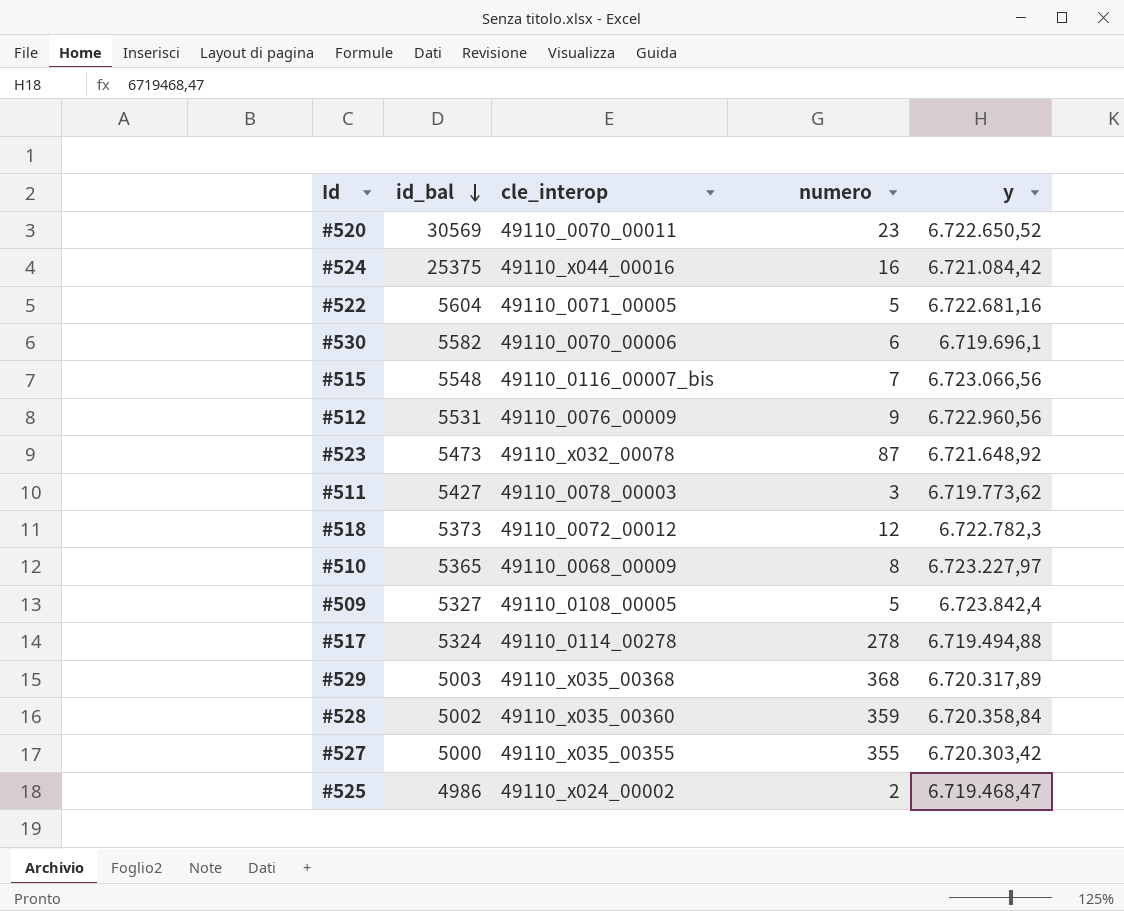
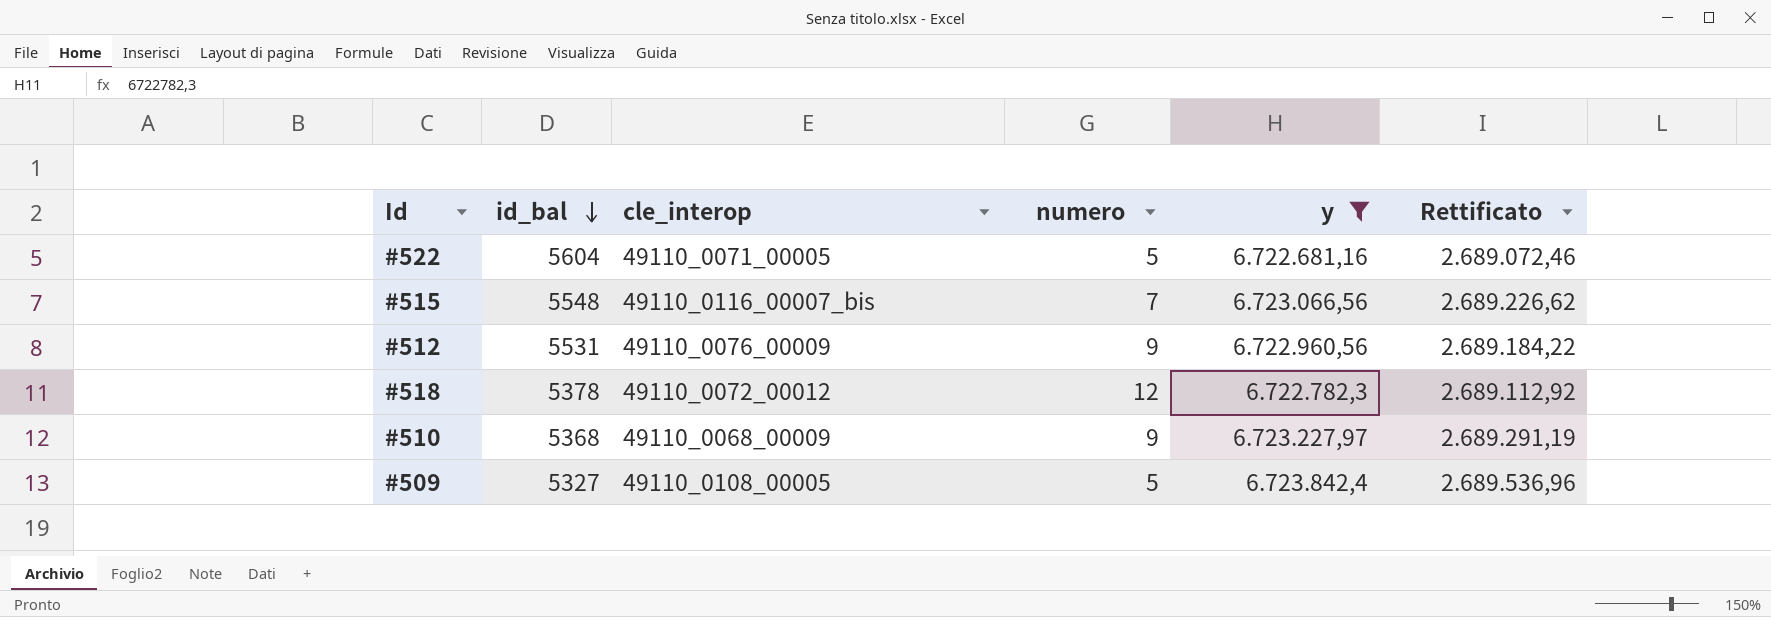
filter: none -> y >= 6.722.681,16
column Rettificato | formula: none -> [y] * 0,4
#518 | id_bal: 5373 -> 5378
#510 | id_bal: 5365 -> 5368
#510 | numero: 8 -> 9

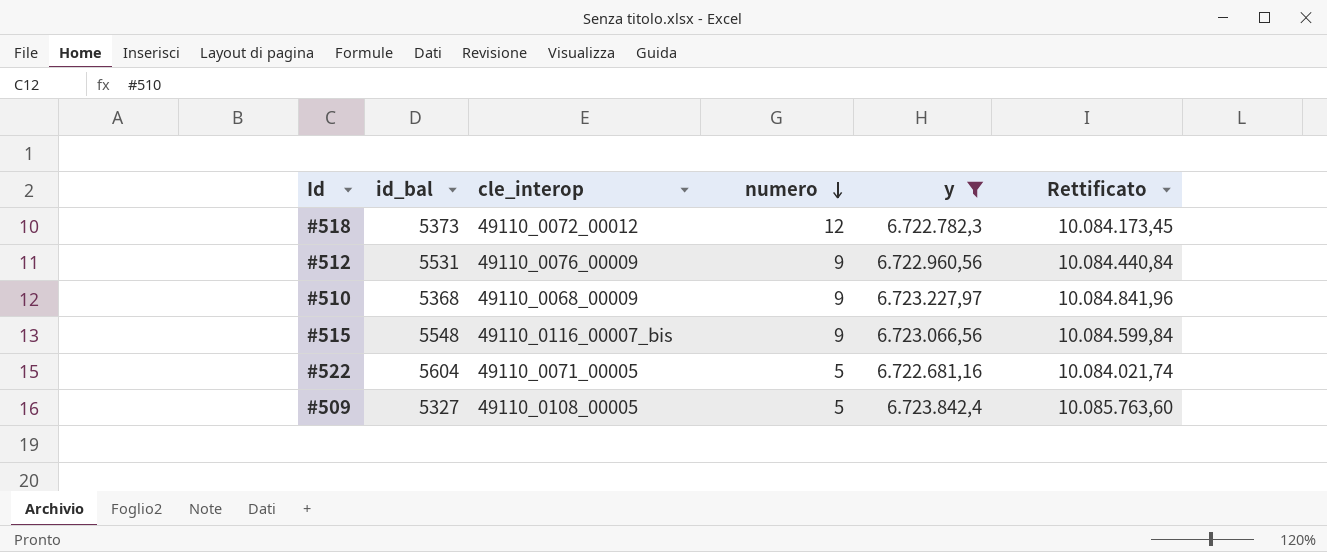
row order: id_bal descending -> numero descending
column Rettificato | formula: [y] * 0,4 -> [y] * 1,5
#518 | id_bal: 5378 -> 5373
#515 | numero: 7 -> 9

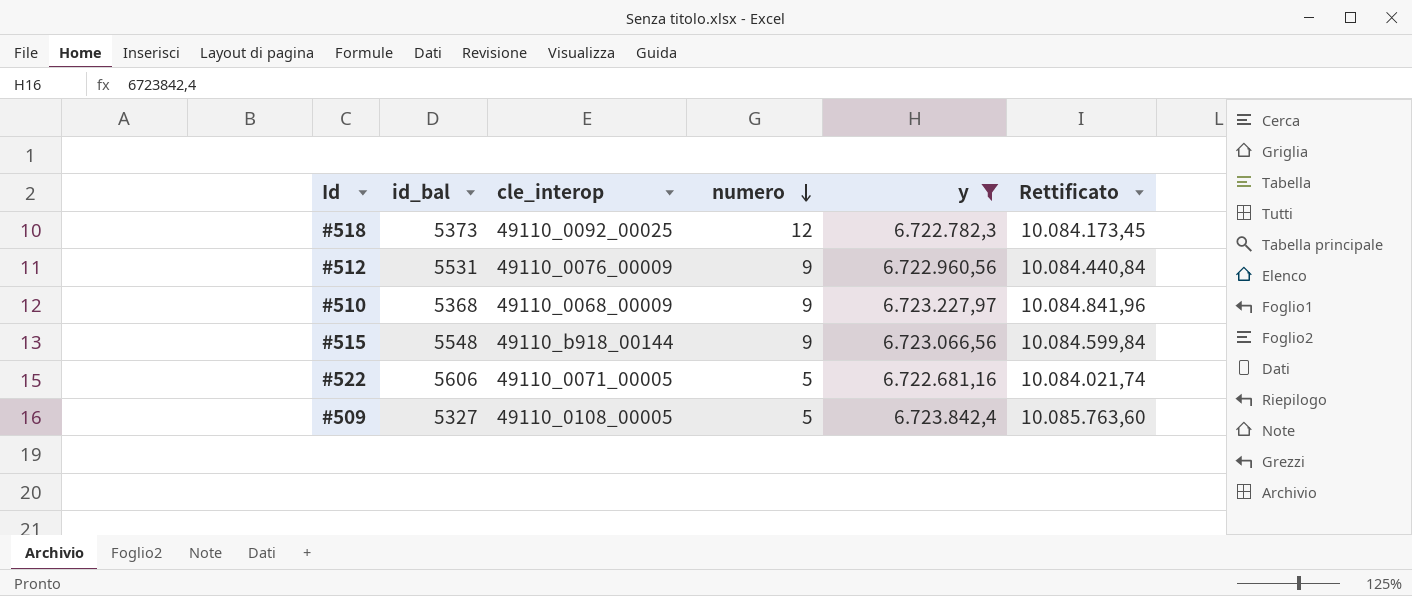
#518 | cle_interop: 49110_0072_00012 -> 49110_0092_00025
#515 | cle_interop: 49110_0116_00007_bis -> 49110_b918_00144
#522 | id_bal: 5604 -> 5606

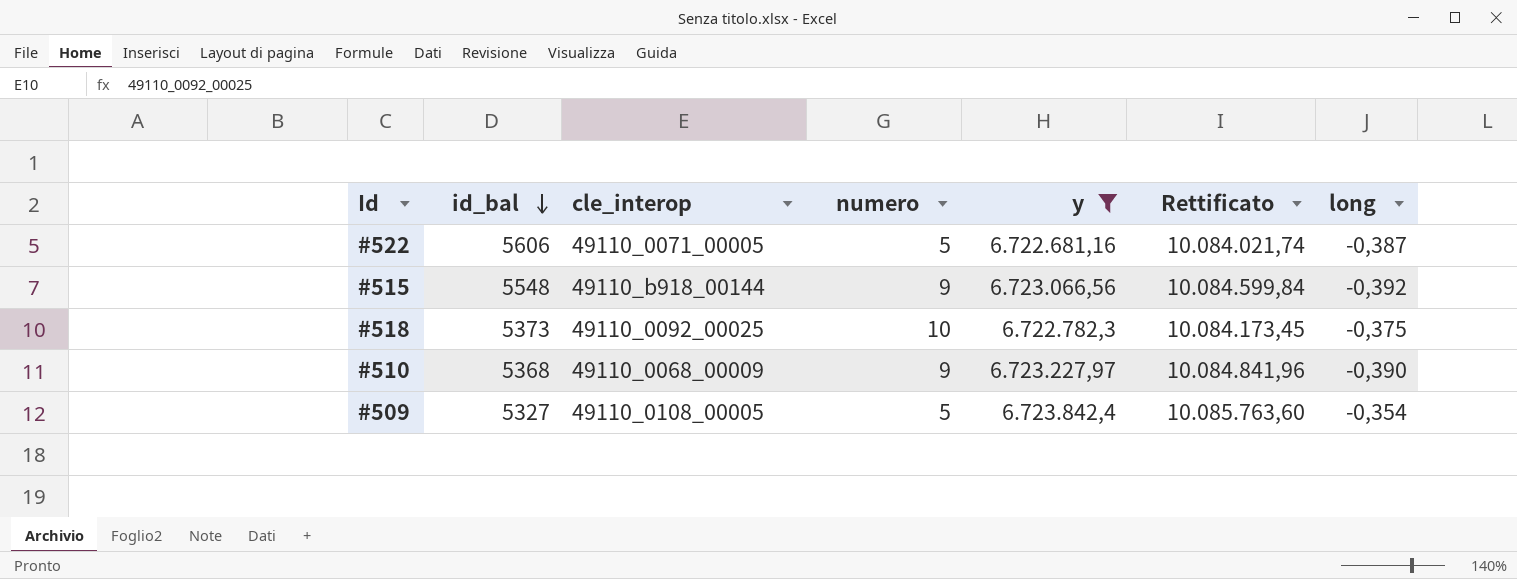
row order: numero descending -> id_bal descending
column long | position: none -> 7
row #512: 5531 | 49110_0076_00009 | 9 | 6.722.960,56 | 10.084.440,84 -> none
#518 | numero: 12 -> 10

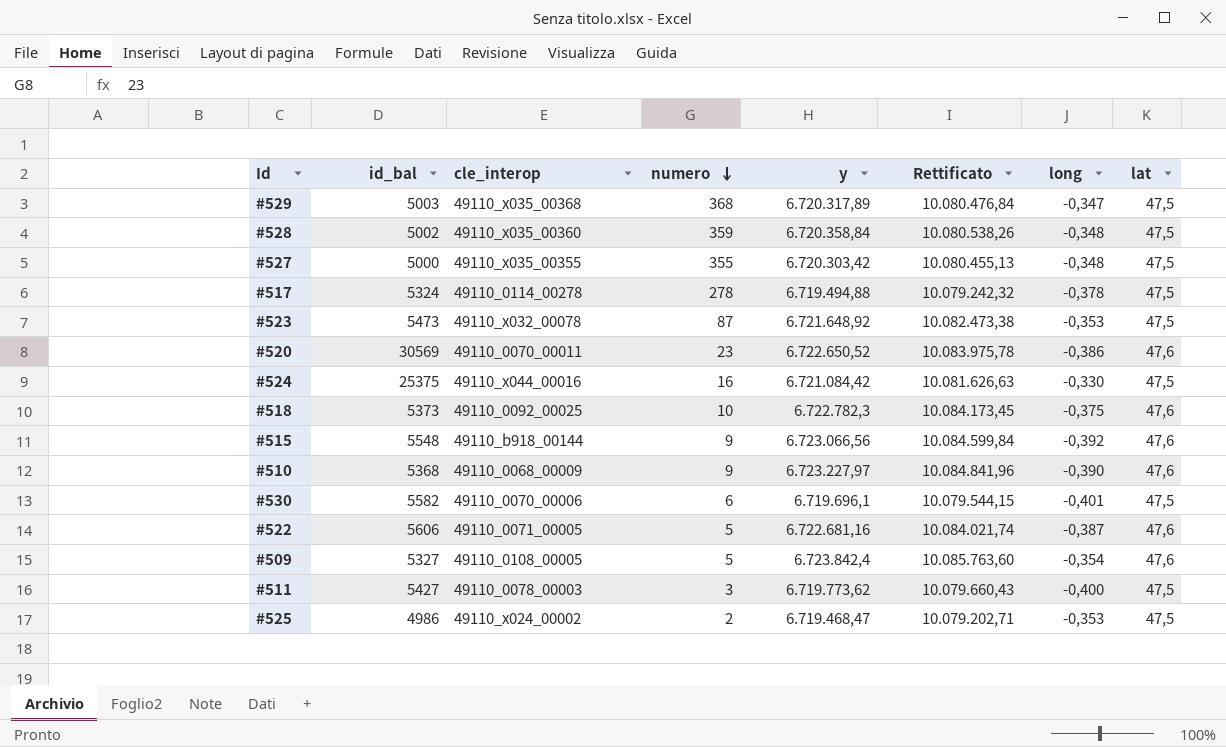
filter: y >= 6.722.681,16 -> none
row order: id_bal descending -> numero descending
column lat | position: none -> 8

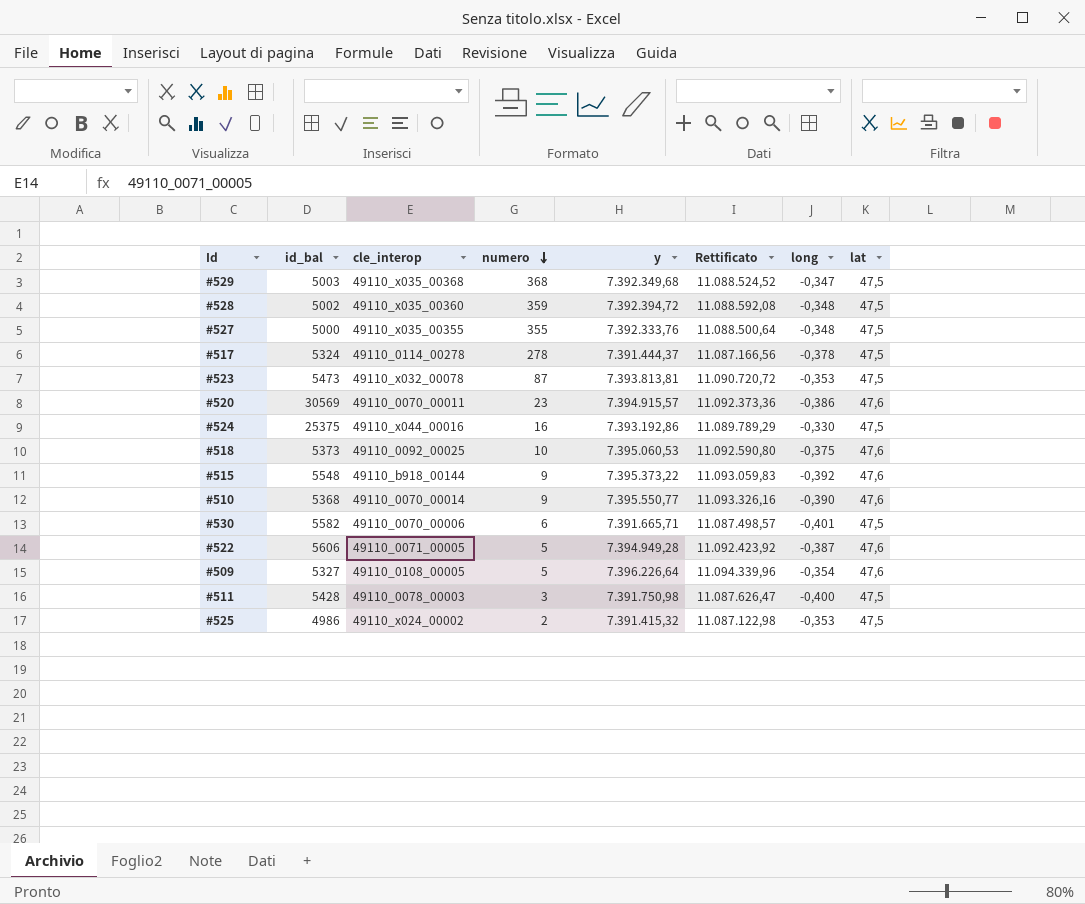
#529 | y: 6.720.317,89 -> 7.392.349,68
#529 | Rettificato: 10.080.476,84 -> 11.088.524,52
#528 | y: 6.720.358,84 -> 7.392.394,72
#528 | Rettificato: 10.080.538,26 -> 11.088.592,08
#527 | y: 6.720.303,42 -> 7.392.333,76
#527 | Rettificato: 10.080.455,13 -> 11.088.500,64
#517 | y: 6.719.494,88 -> 7.391.444,37
#517 | Rettificato: 10.079.242,32 -> 11.087.166,56
#523 | y: 6.721.648,92 -> 7.393.813,81
#523 | Rettificato: 10.082.473,38 -> 11.090.720,72
#520 | y: 6.722.650,52 -> 7.394.915,57
#520 | Rettificato: 10.083.975,78 -> 11.092.373,36
#524 | y: 6.721.084,42 -> 7.393.192,86
#524 | Rettificato: 10.081.626,63 -> 11.089.789,29
#518 | y: 6.722.782,3 -> 7.395.060,53
#518 | Rettificato: 10.084.173,45 -> 11.092.590,80
#515 | y: 6.723.066,56 -> 7.395.373,22
#515 | Rettificato: 10.084.599,84 -> 11.093.059,83
#510 | cle_interop: 49110_0068_00009 -> 49110_0070_00014
#510 | y: 6.723.227,97 -> 7.395.550,77
#510 | Rettificato: 10.084.841,96 -> 11.093.326,16
#530 | y: 6.719.696,1 -> 7.391.665,71
#530 | Rettificato: 10.079.544,15 -> 11.087.498,57
#522 | y: 6.722.681,16 -> 7.394.949,28
#522 | Rettificato: 10.084.021,74 -> 11.092.423,92
#509 | y: 6.723.842,4 -> 7.396.226,64
#509 | Rettificato: 10.085.763,60 -> 11.094.339,96
#511 | id_bal: 5427 -> 5428
#511 | y: 6.719.773,62 -> 7.391.750,98
#511 | Rettificato: 10.079.660,43 -> 11.087.626,47
#525 | y: 6.719.468,47 -> 7.391.415,32
#525 | Rettificato: 10.079.202,71 -> 11.087.122,98

